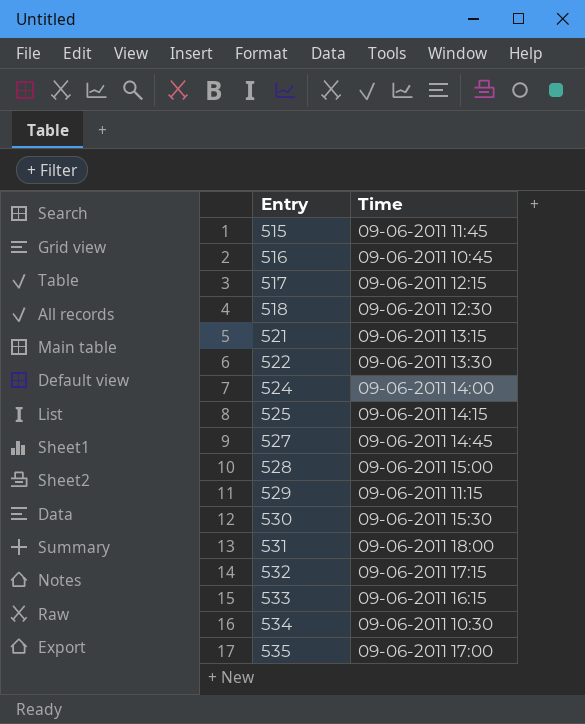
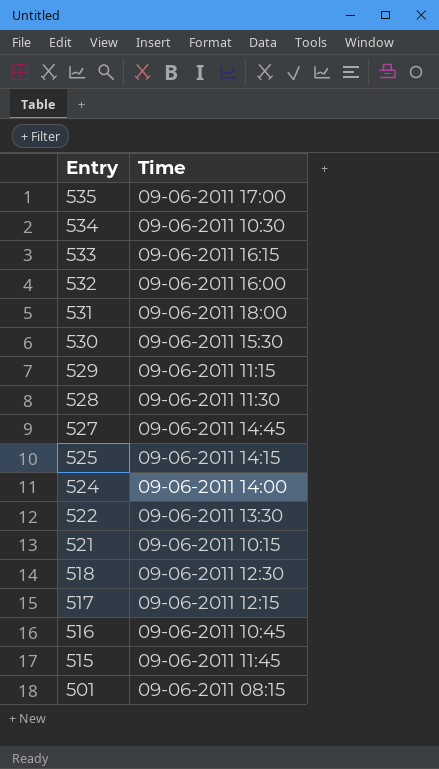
row order: Entry ascending -> Entry descending
532 | Time: 09-06-2011 17:15 -> 09-06-2011 16:00
528 | Time: 09-06-2011 15:00 -> 09-06-2011 11:30
521 | Time: 09-06-2011 13:15 -> 09-06-2011 10:15
row 501: none -> 09-06-2011 08:15

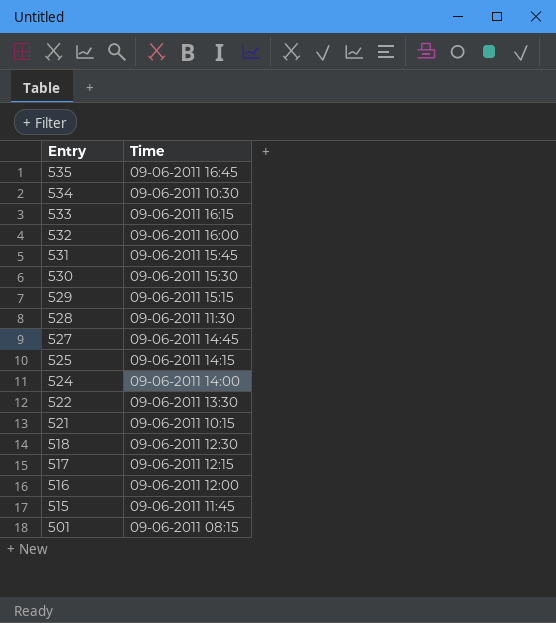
535 | Time: 09-06-2011 17:00 -> 09-06-2011 16:45
531 | Time: 09-06-2011 18:00 -> 09-06-2011 15:45
529 | Time: 09-06-2011 11:15 -> 09-06-2011 15:15
516 | Time: 09-06-2011 10:45 -> 09-06-2011 12:00

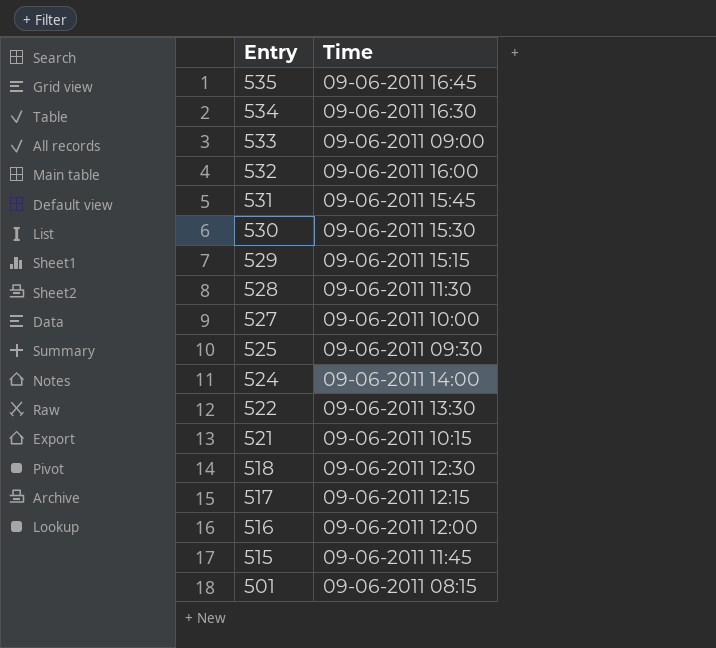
534 | Time: 09-06-2011 10:30 -> 09-06-2011 16:30
533 | Time: 09-06-2011 16:15 -> 09-06-2011 09:00
527 | Time: 09-06-2011 14:45 -> 09-06-2011 10:00
525 | Time: 09-06-2011 14:15 -> 09-06-2011 09:30

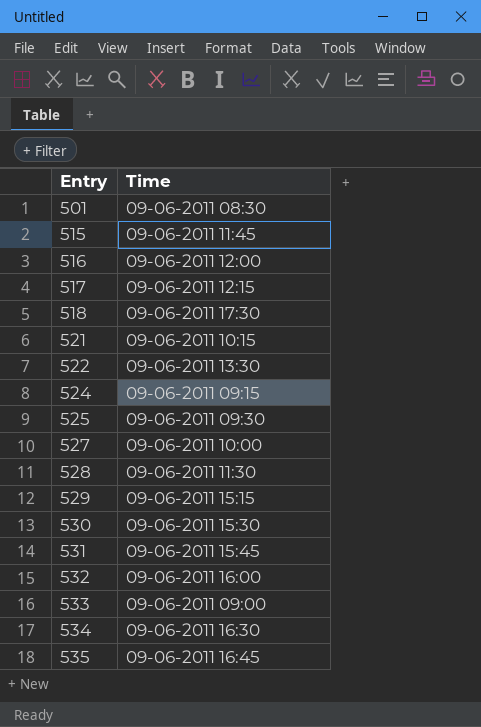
row order: Entry descending -> Entry ascending
501 | Time: 09-06-2011 08:15 -> 09-06-2011 08:30
518 | Time: 09-06-2011 12:30 -> 09-06-2011 17:30
524 | Time: 09-06-2011 14:00 -> 09-06-2011 09:15

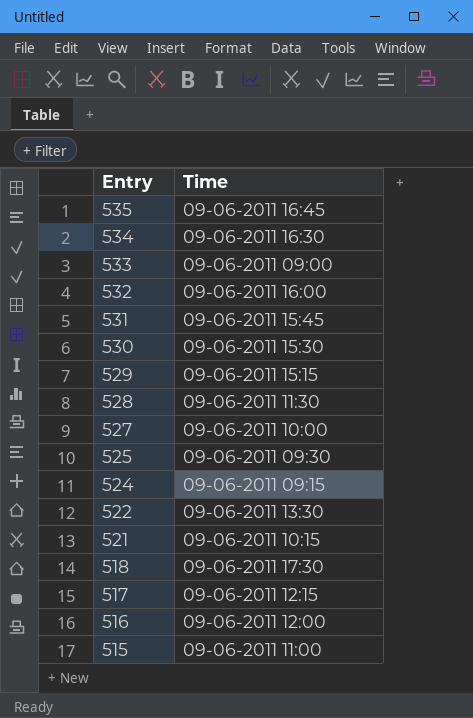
row order: Entry ascending -> Entry descending
row 501: 09-06-2011 08:30 -> none
515 | Time: 09-06-2011 11:45 -> 09-06-2011 11:00

